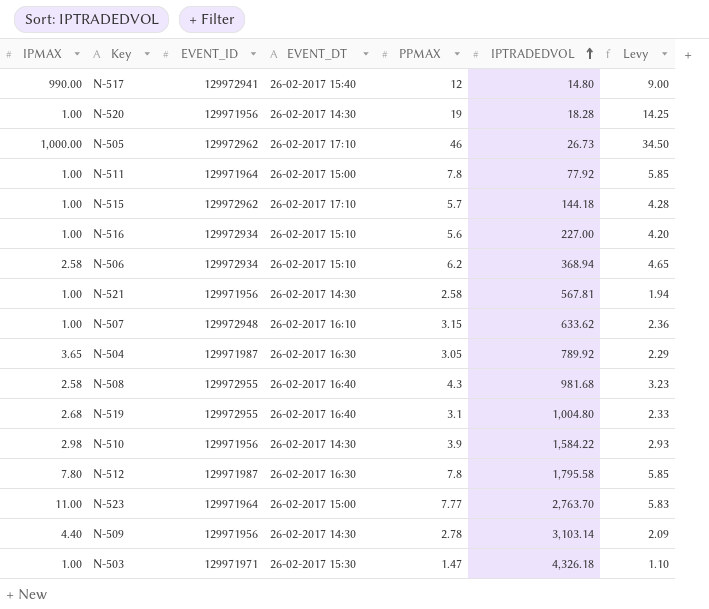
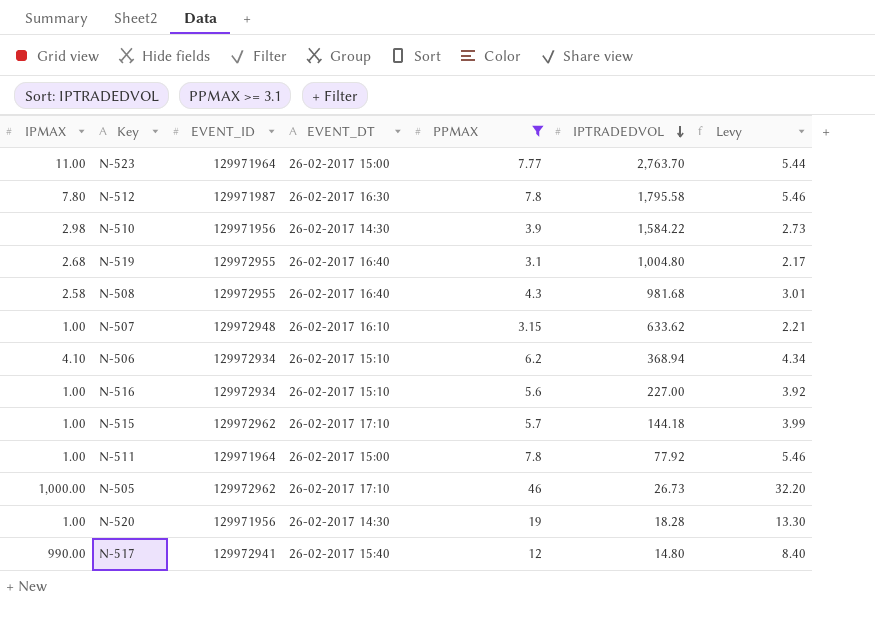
filter: none -> PPMAX >= 3.1
row order: IPTRADEDVOL ascending -> IPTRADEDVOL descending
column Levy | formula: [PPMAX] * 0.75 -> [PPMAX] * 0.7
N-506 | IPMAX: 2.58 -> 4.10

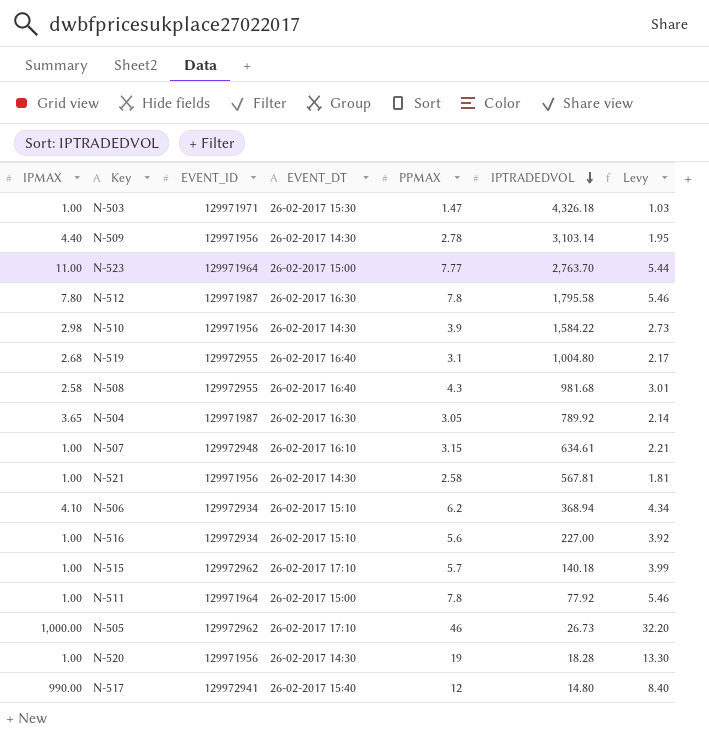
filter: PPMAX >= 3.1 -> none
N-507 | IPTRADEDVOL: 633.62 -> 634.61
N-515 | IPTRADEDVOL: 144.18 -> 140.18

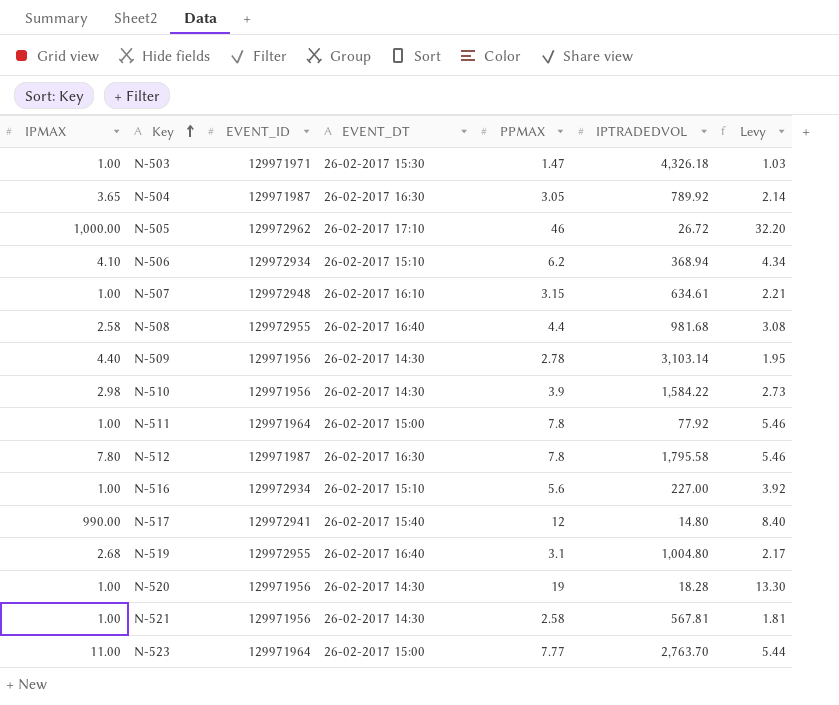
row order: IPTRADEDVOL descending -> Key ascending
row N-515: 1.00 | 129972962 | 26-02-2017 17:10 | 5.7 | 140.18 | 3.99 -> none
N-505 | IPTRADEDVOL: 26.73 -> 26.72
N-508 | PPMAX: 4.3 -> 4.4
N-508 | Levy: 3.01 -> 3.08

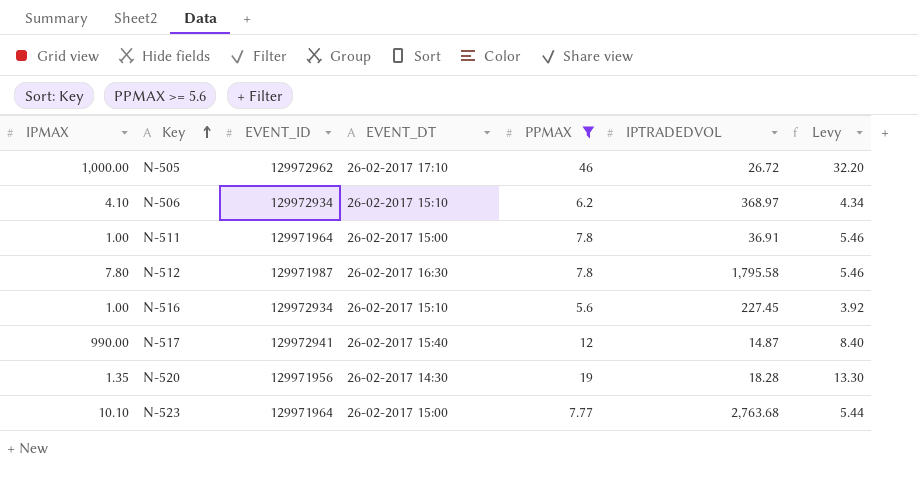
filter: none -> PPMAX >= 5.6
N-506 | IPTRADEDVOL: 368.94 -> 368.97
N-511 | IPTRADEDVOL: 77.92 -> 36.91
N-516 | IPTRADEDVOL: 227.00 -> 227.45
N-517 | IPTRADEDVOL: 14.80 -> 14.87
N-520 | IPMAX: 1.00 -> 1.35
N-523 | IPMAX: 11.00 -> 10.10
N-523 | IPTRADEDVOL: 2,763.70 -> 2,763.68

